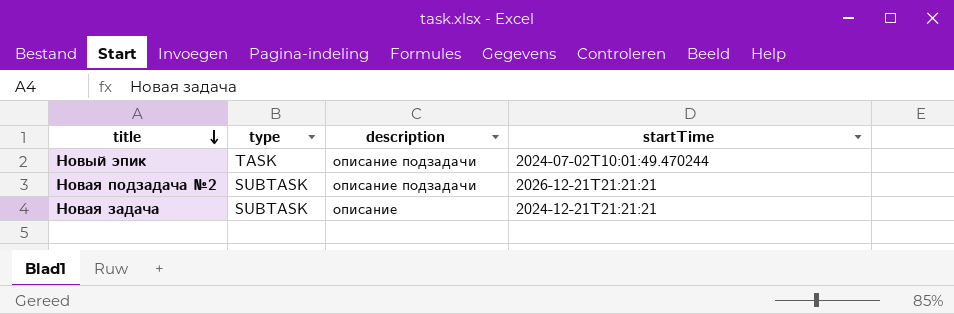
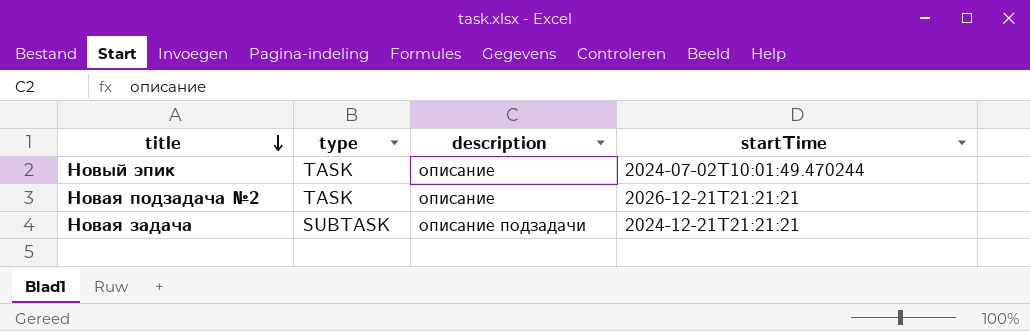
Новый эпик | description: описание подзадачи -> описание
Новая подзадача №2 | type: SUBTASK -> TASK
Новая подзадача №2 | description: описание подзадачи -> описание
Новая задача | description: описание -> описание подзадачи

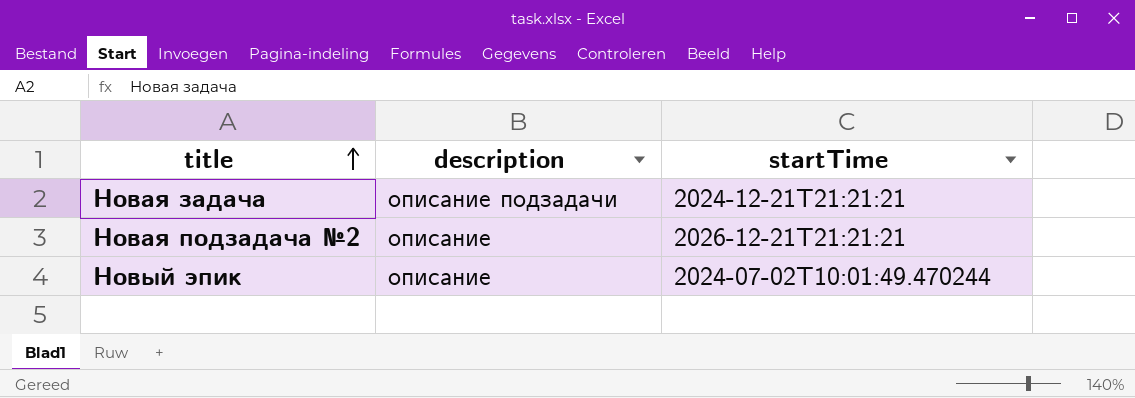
row order: title descending -> title ascending
column type | position: 2 -> none

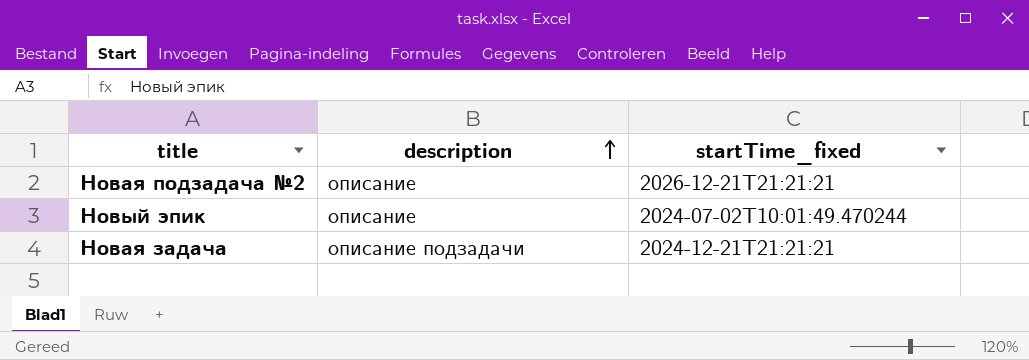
row order: title ascending -> description ascending
column name: startTime -> startTime_fixed

